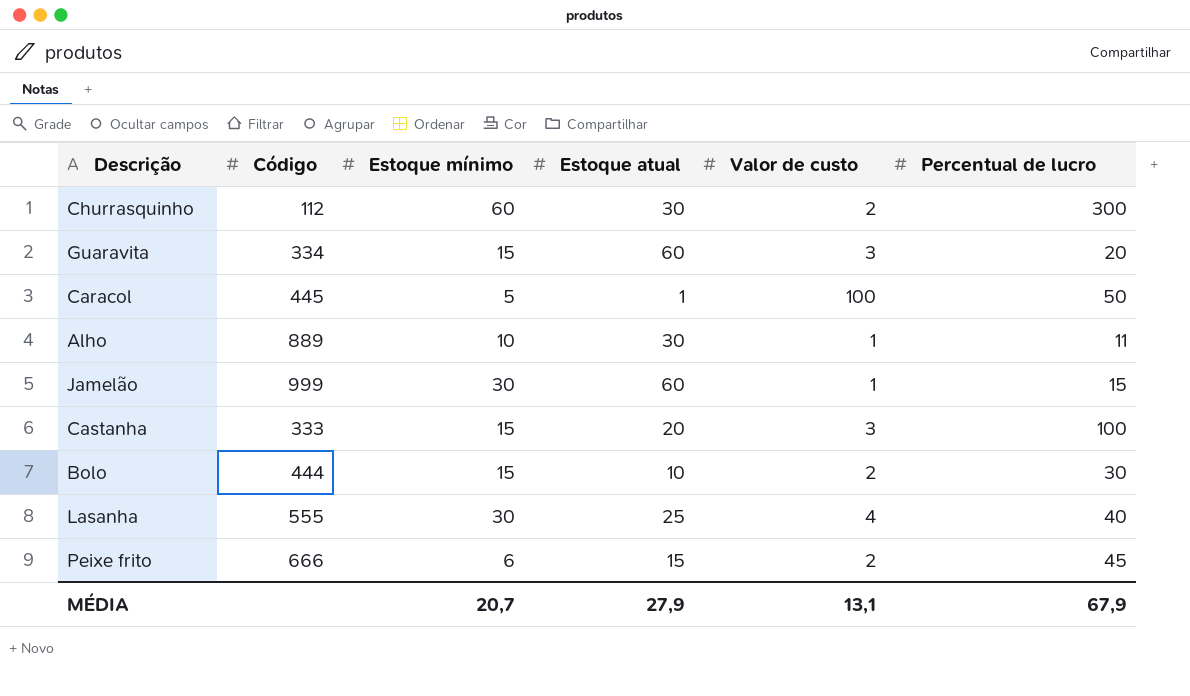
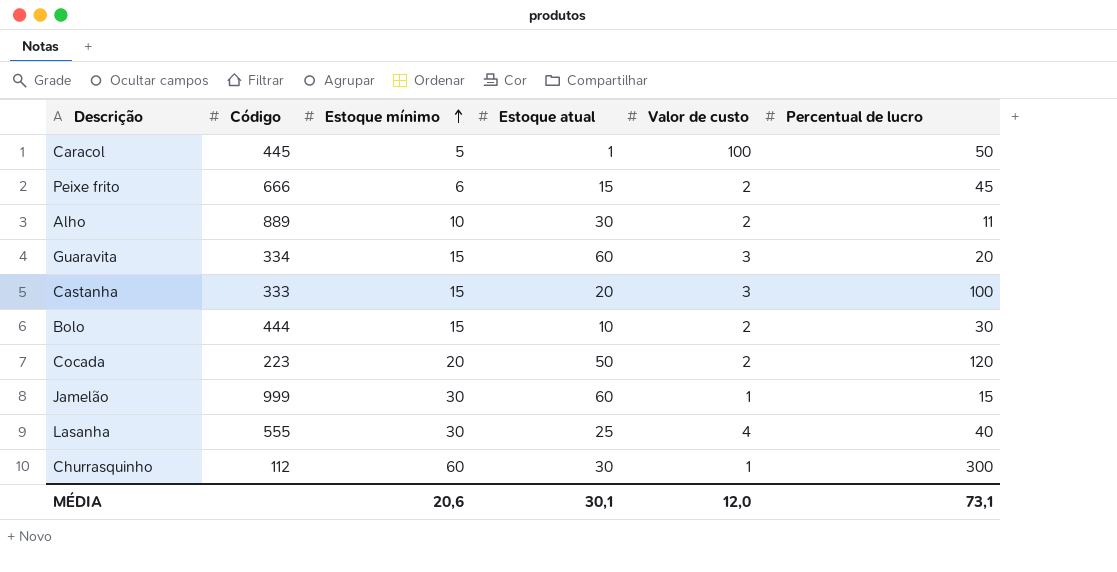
row order: none -> Estoque mínimo ascending
Alho | Valor de custo: 1 -> 2
row Cocada: none -> 223 | 20 | 50 | 2 | 120
Churrasquinho | Valor de custo: 2 -> 1
MÉDIA | Estoque mínimo: 20,7 -> 20,6
MÉDIA | Estoque atual: 27,9 -> 30,1
MÉDIA | Valor de custo: 13,1 -> 12,0
MÉDIA | Percentual de lucro: 67,9 -> 73,1

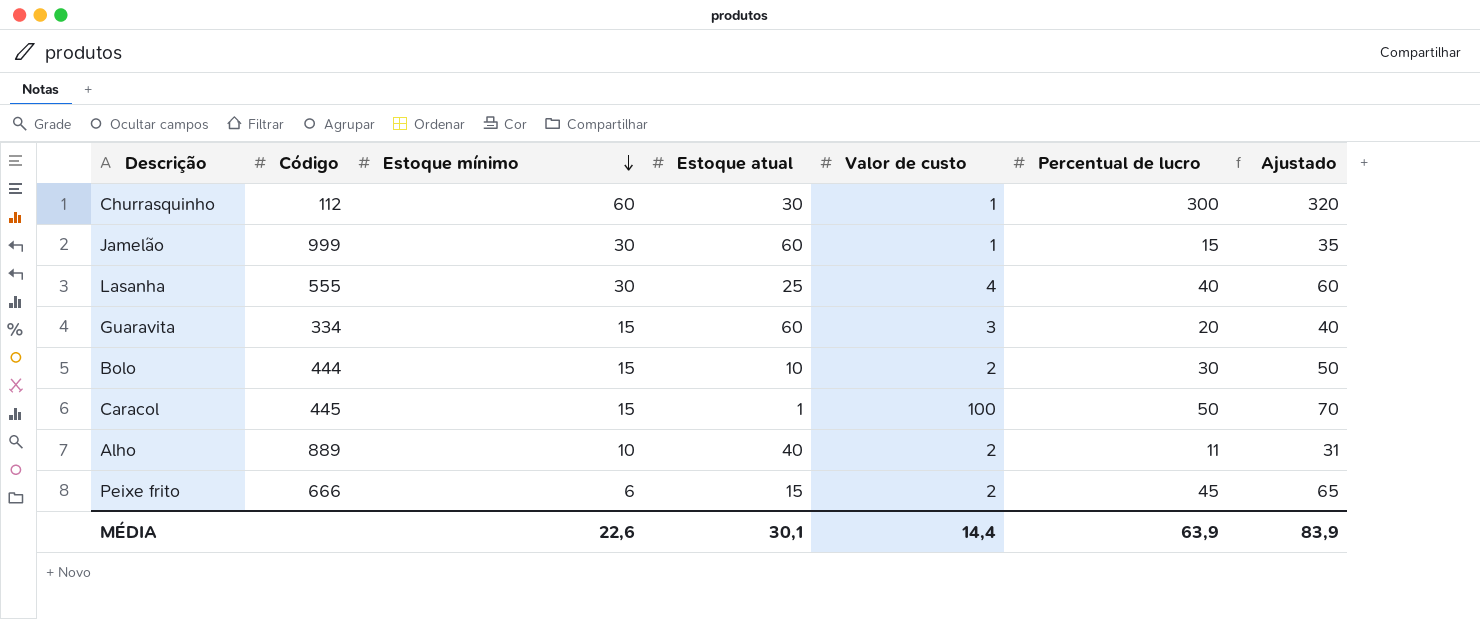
row order: Estoque mínimo ascending -> Estoque mínimo descending
column Ajustado | formula: none -> [Percentual de lucro] + 20
row Castanha: 333 | 15 | 20 | 3 | 100 -> none
row Cocada: 223 | 20 | 50 | 2 | 120 -> none
Caracol | Estoque mínimo: 5 -> 15
Alho | Estoque atual: 30 -> 40
MÉDIA | Estoque mínimo: 20,6 -> 22,6
MÉDIA | Valor de custo: 12,0 -> 14,4
MÉDIA | Percentual de lucro: 73,1 -> 63,9

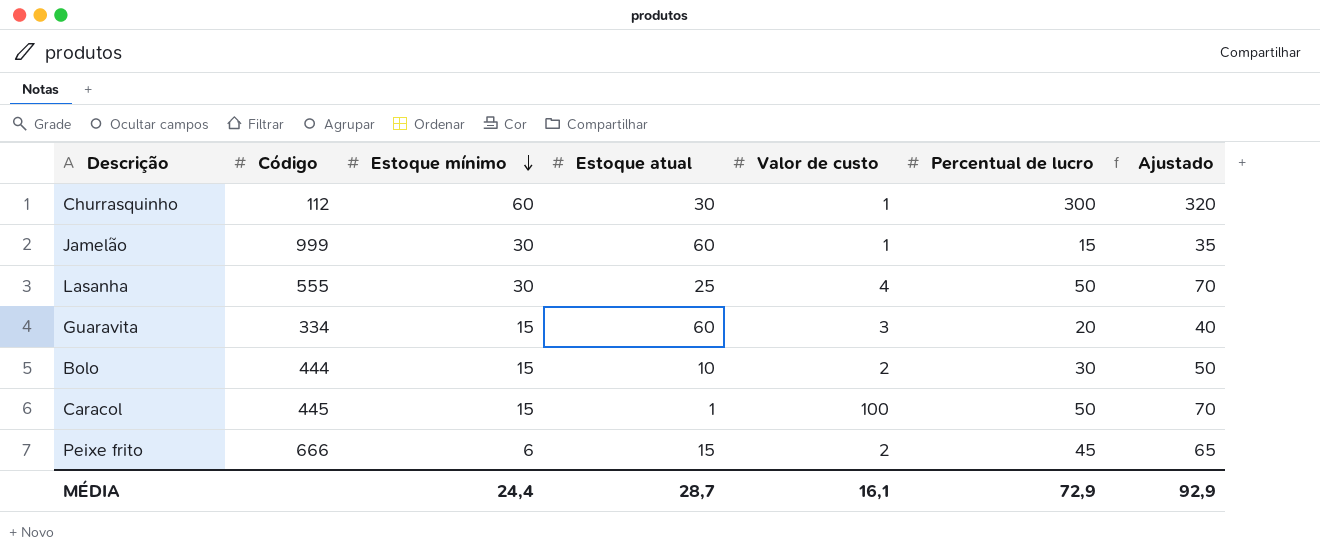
row Alho: 889 | 10 | 40 | 2 | 11 | 31 -> none
Lasanha | Percentual de lucro: 40 -> 50
Lasanha | Ajustado: 60 -> 70
MÉDIA | Estoque mínimo: 22,6 -> 24,4
MÉDIA | Estoque atual: 30,1 -> 28,7
MÉDIA | Valor de custo: 14,4 -> 16,1
MÉDIA | Percentual de lucro: 63,9 -> 72,9
MÉDIA | Ajustado: 83,9 -> 92,9

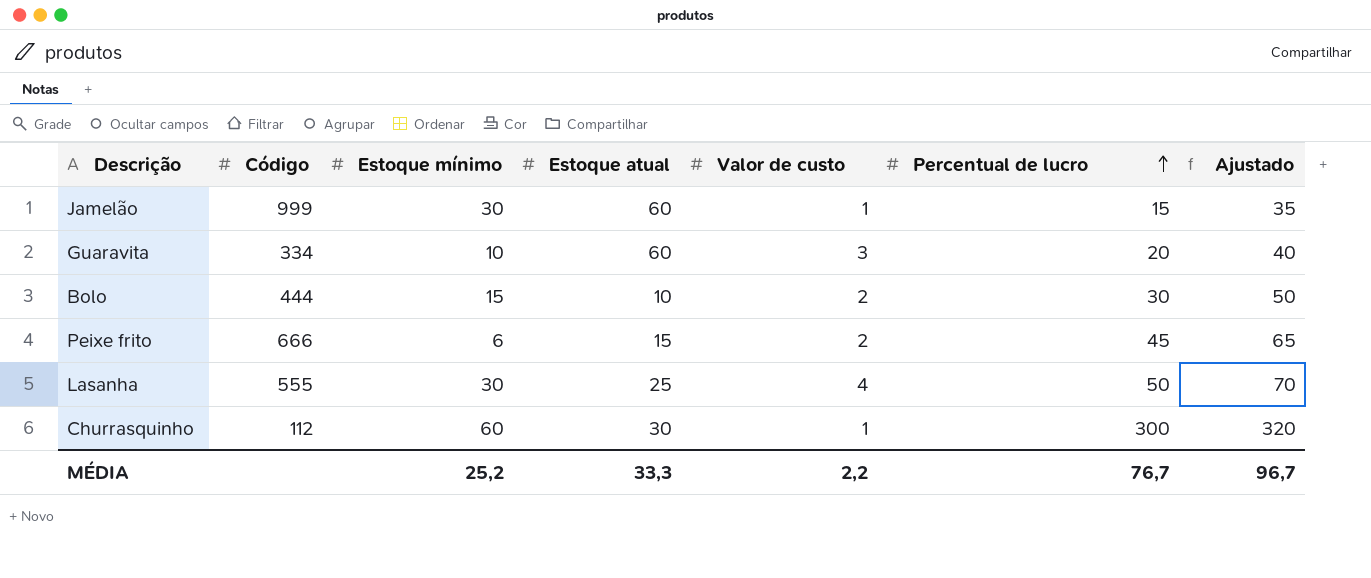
row order: Estoque mínimo descending -> Percentual de lucro ascending
row Caracol: 445 | 15 | 1 | 100 | 50 | 70 -> none
Guaravita | Estoque mínimo: 15 -> 10
MÉDIA | Estoque mínimo: 24,4 -> 25,2
MÉDIA | Estoque atual: 28,7 -> 33,3
MÉDIA | Valor de custo: 16,1 -> 2,2
MÉDIA | Percentual de lucro: 72,9 -> 76,7
MÉDIA | Ajustado: 92,9 -> 96,7

